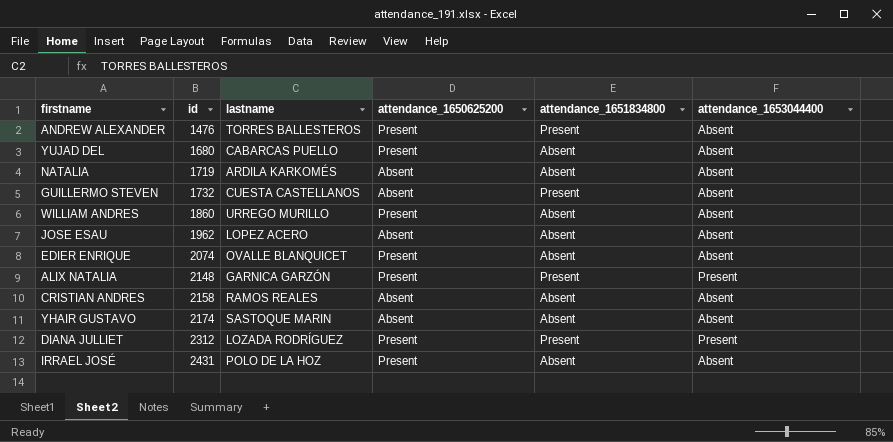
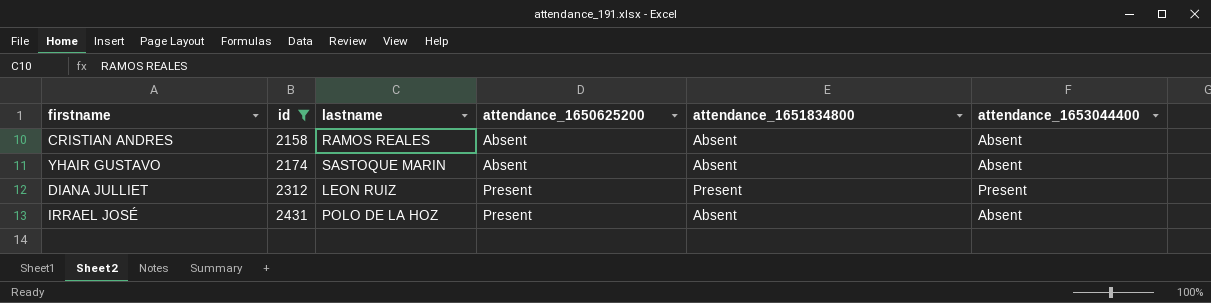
filter: none -> id >= 2158
DIANA JULLIET | lastname: LOZADA RODRÍGUEZ -> LEON RUIZ

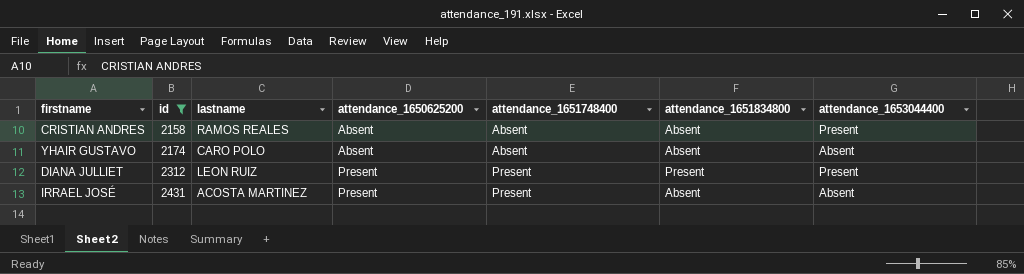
column attendance_1651748400 | position: none -> 5
CRISTIAN ANDRES | attendance_1653044400: Absent -> Present
YHAIR GUSTAVO | lastname: SASTOQUE MARIN -> CARO POLO
IRRAEL JOSÉ | lastname: POLO DE LA HOZ -> ACOSTA MARTINEZ

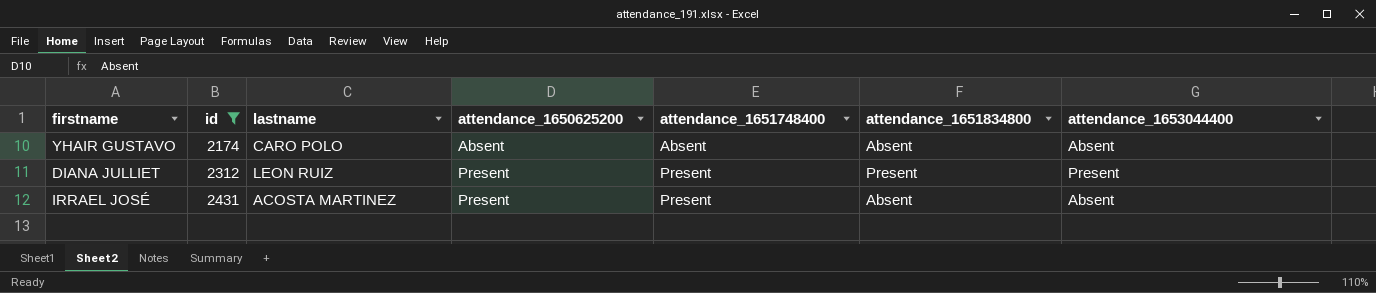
row CRISTIAN ANDRES: 2158 | RAMOS REALES | Absent | Absent | Absent | Present -> none

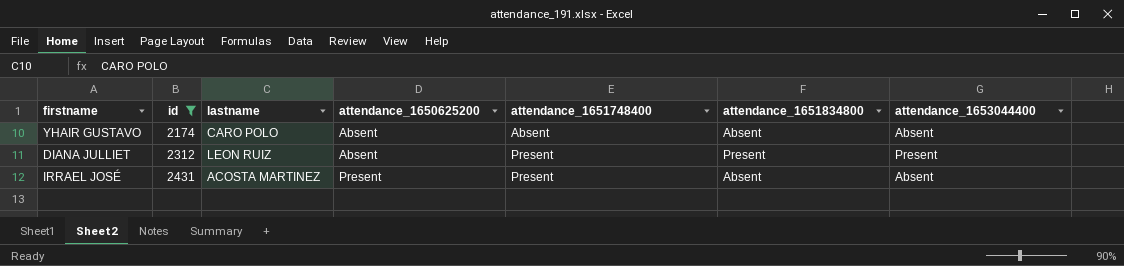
DIANA JULLIET | attendance_1650625200: Present -> Absent

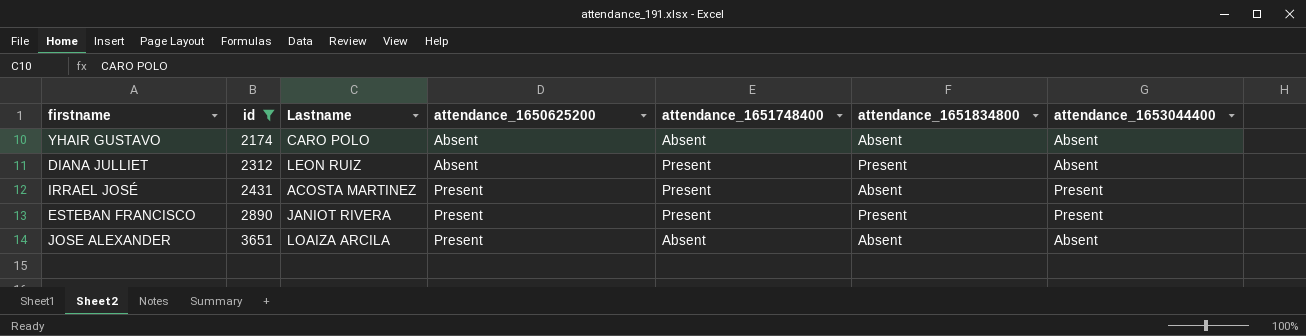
column name: lastname -> Lastname
DIANA JULLIET | attendance_1653044400: Present -> Absent
IRRAEL JOSÉ | attendance_1653044400: Absent -> Present
row ESTEBAN FRANCISCO: none -> 2890 | JANIOT RIVERA | Present | Present | Present | Present
row JOSE ALEXANDER: none -> 3651 | LOAIZA ARCILA | Present | Absent | Absent | Absent

